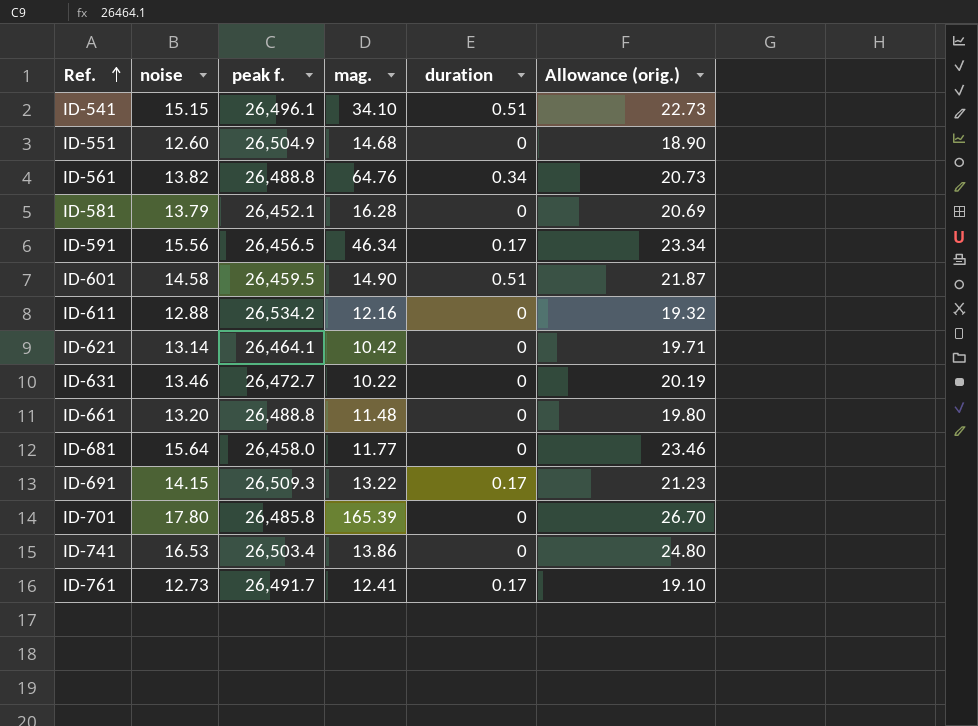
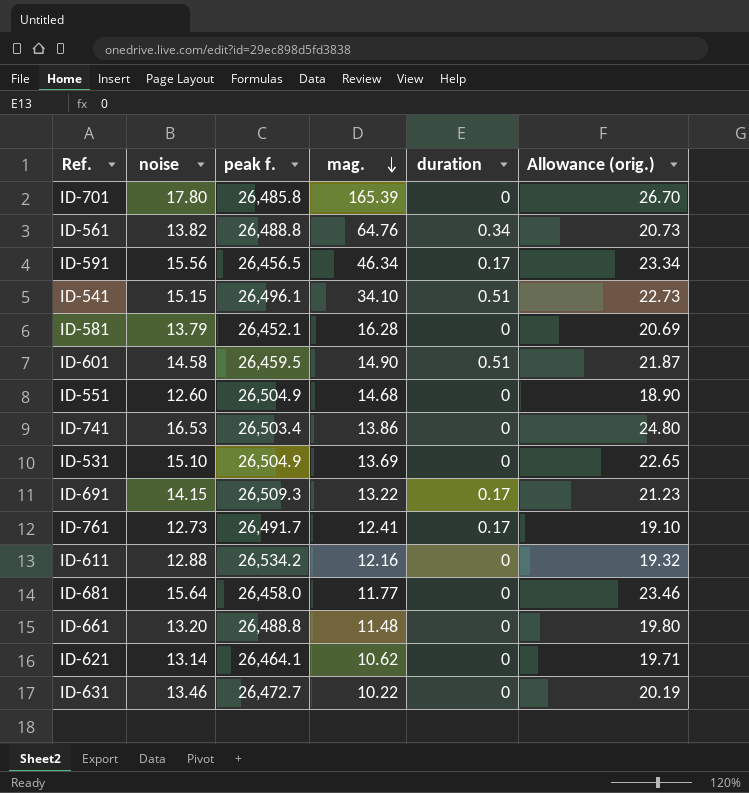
row order: Ref. ascending -> mag. descending
row ID-531: none -> 15.10 | 26,504.9 | 13.69 | 0 | 22.65
ID-621 | mag.: 10.42 -> 10.62

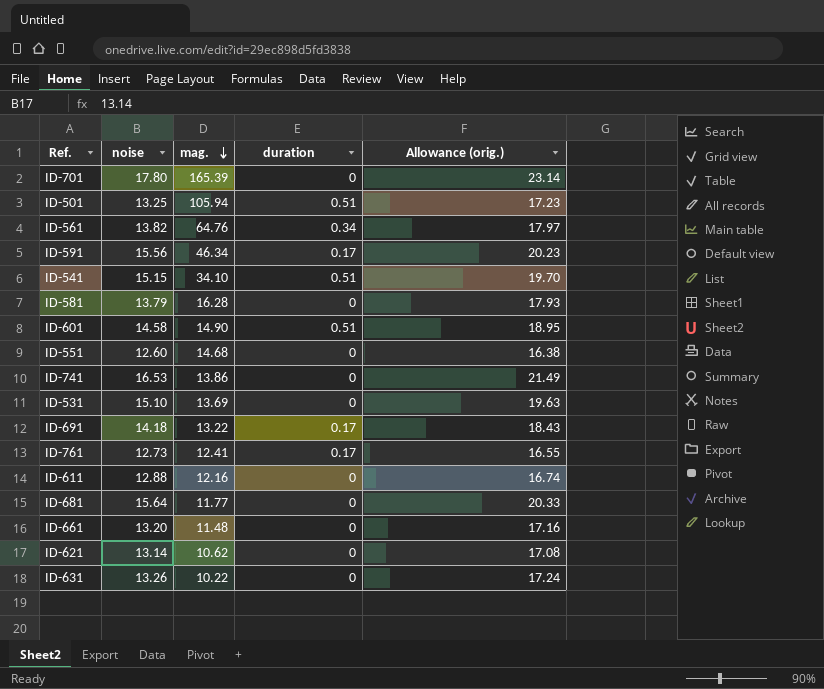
column peak f. | position: 3 -> none
column Allowance (orig.) | formula: [noise] * 1.5 -> [noise] * 1.3
row ID-501: none -> 13.25 | 105.94 | 0.51 | 17.23
ID-691 | noise: 14.15 -> 14.18
ID-631 | noise: 13.46 -> 13.26

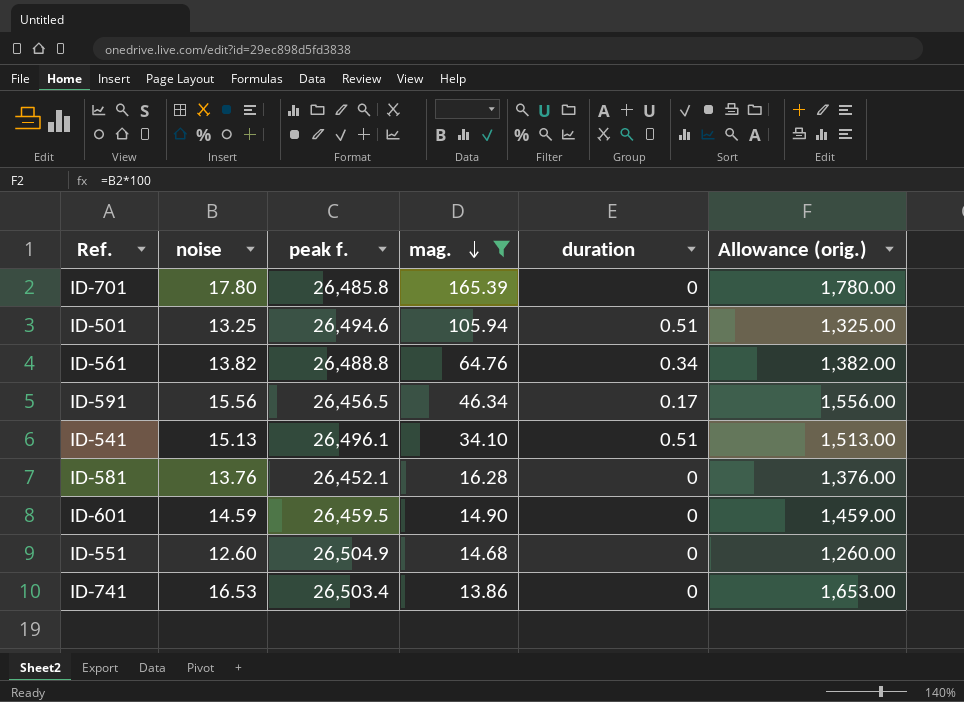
filter: none -> mag. >= 13.86
column peak f. | position: none -> 3
column Allowance (orig.) | formula: [noise] * 1.3 -> [noise] * 100
ID-541 | noise: 15.15 -> 15.13
ID-581 | noise: 13.79 -> 13.76
ID-601 | noise: 14.58 -> 14.59
ID-601 | duration: 0.51 -> 0

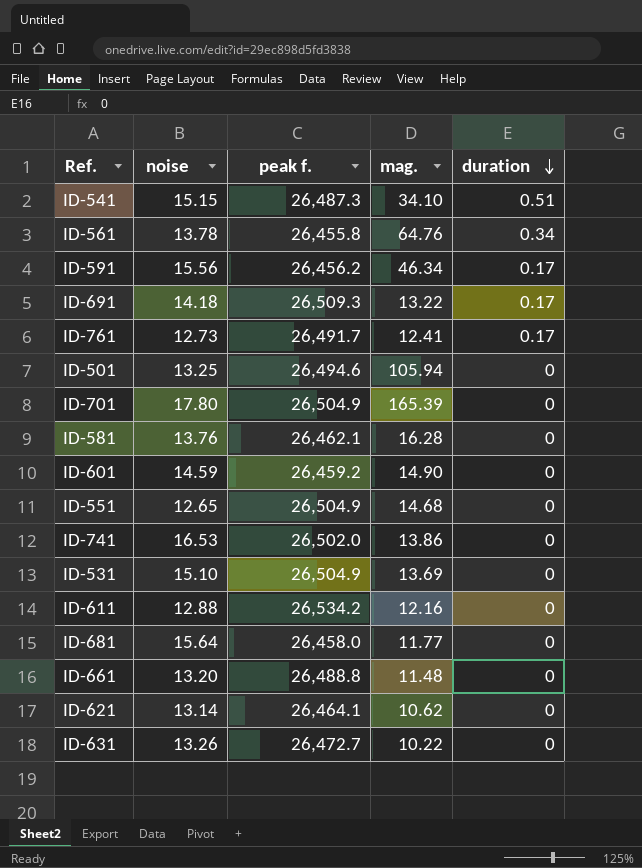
filter: mag. >= 13.86 -> none
row order: mag. descending -> duration descending
column Allowance (orig.) | formula: [noise] * 100 -> none
ID-541 | noise: 15.13 -> 15.15
ID-541 | peak f.: 26,496.1 -> 26,487.3
ID-561 | noise: 13.82 -> 13.78
ID-561 | peak f.: 26,488.8 -> 26,455.8
ID-591 | peak f.: 26,456.5 -> 26,456.2
ID-501 | duration: 0.51 -> 0
ID-701 | peak f.: 26,485.8 -> 26,504.9
ID-581 | peak f.: 26,452.1 -> 26,462.1
ID-601 | peak f.: 26,459.5 -> 26,459.2
ID-551 | noise: 12.60 -> 12.65
ID-741 | peak f.: 26,503.4 -> 26,502.0

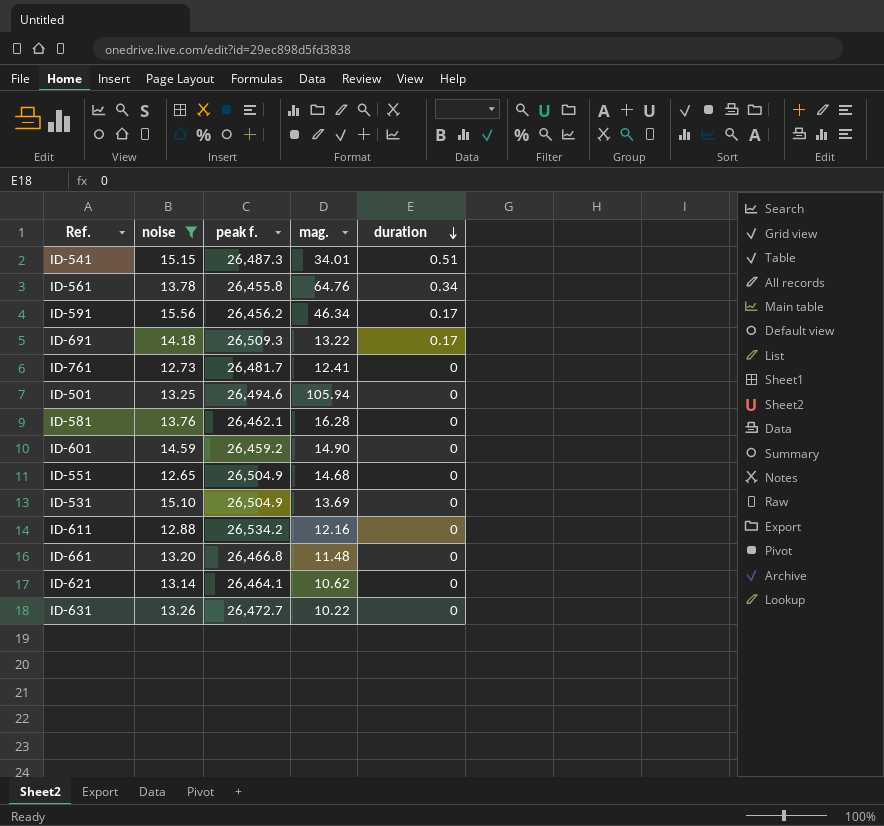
filter: none -> noise <= 15.56
ID-541 | mag.: 34.10 -> 34.01
ID-761 | peak f.: 26,491.7 -> 26,481.7
ID-761 | duration: 0.17 -> 0
ID-661 | peak f.: 26,488.8 -> 26,466.8

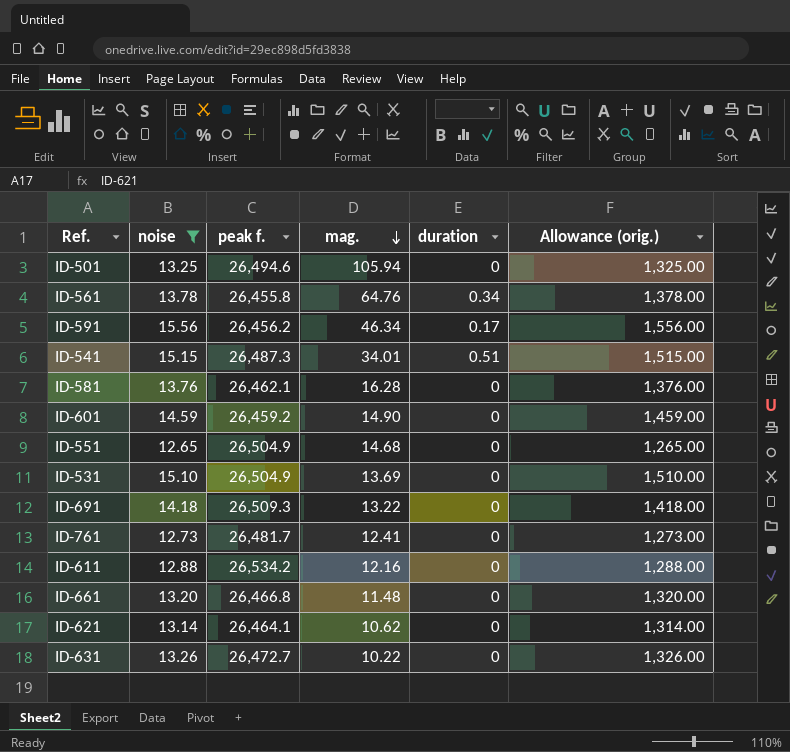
row order: duration descending -> mag. descending
column Allowance (orig.) | formula: none -> [noise] * 100
ID-691 | duration: 0.17 -> 0

